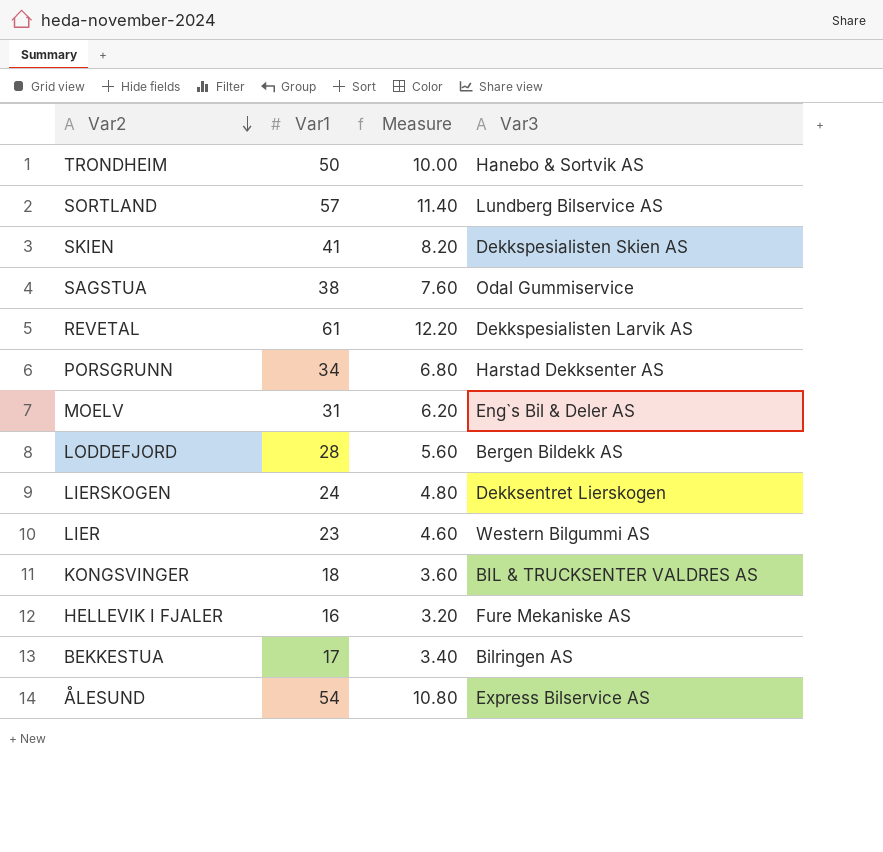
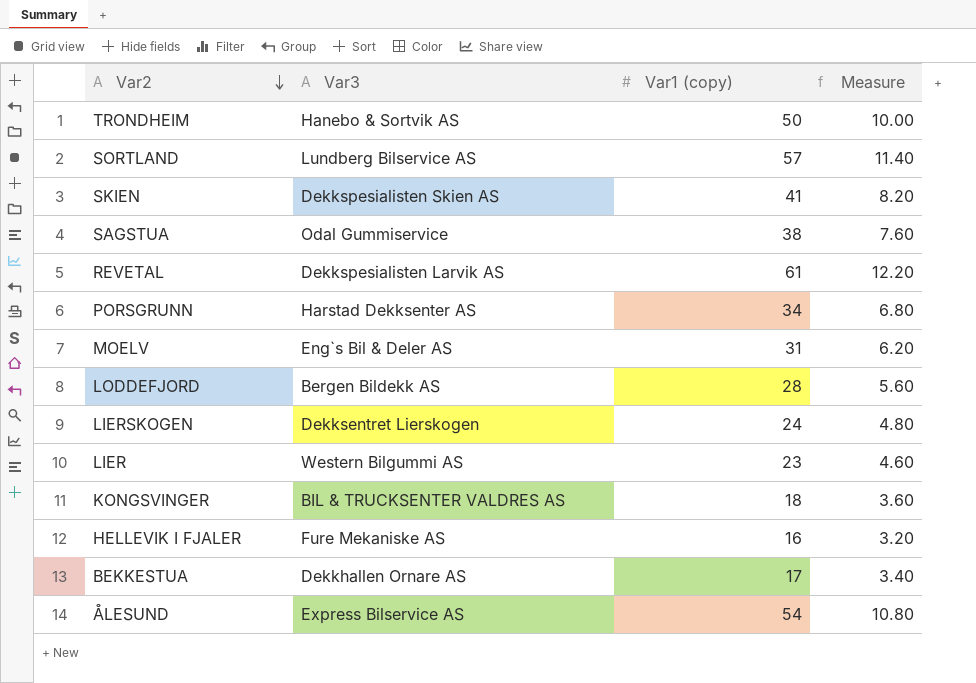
column Var3 | position: 4 -> 2
column name: Var1 -> Var1 (copy)
BEKKESTUA | Var3: Bilringen AS -> Dekkhallen Ornare AS

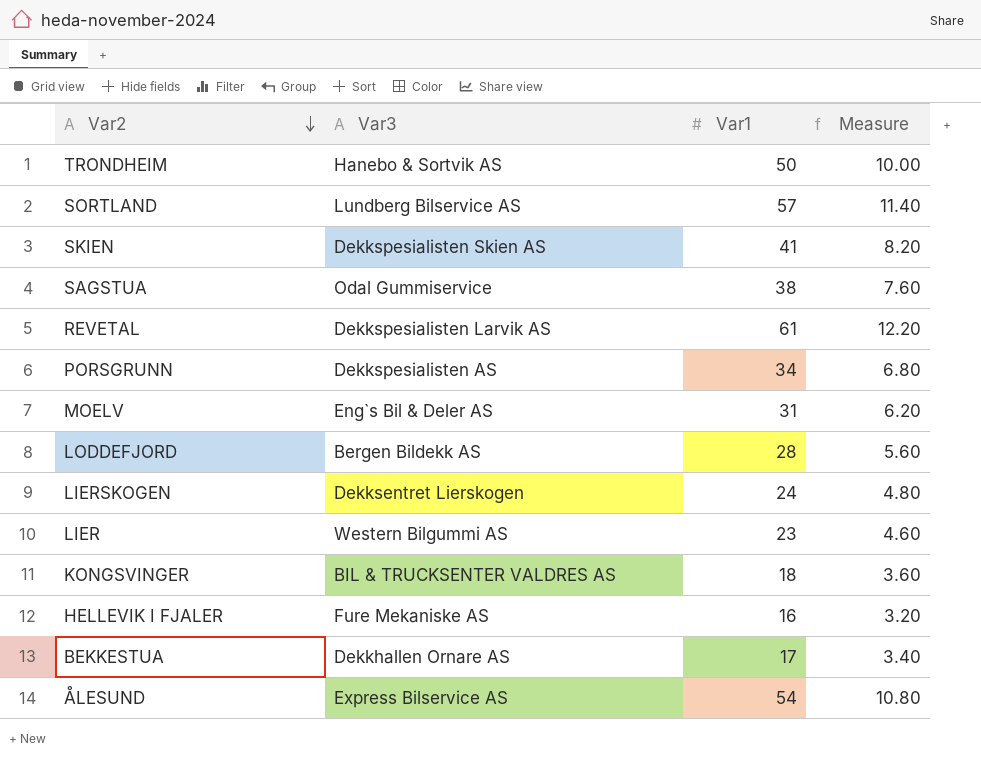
column name: Var1 (copy) -> Var1
PORSGRUNN | Var3: Harstad Dekksenter AS -> Dekkspesialisten AS

